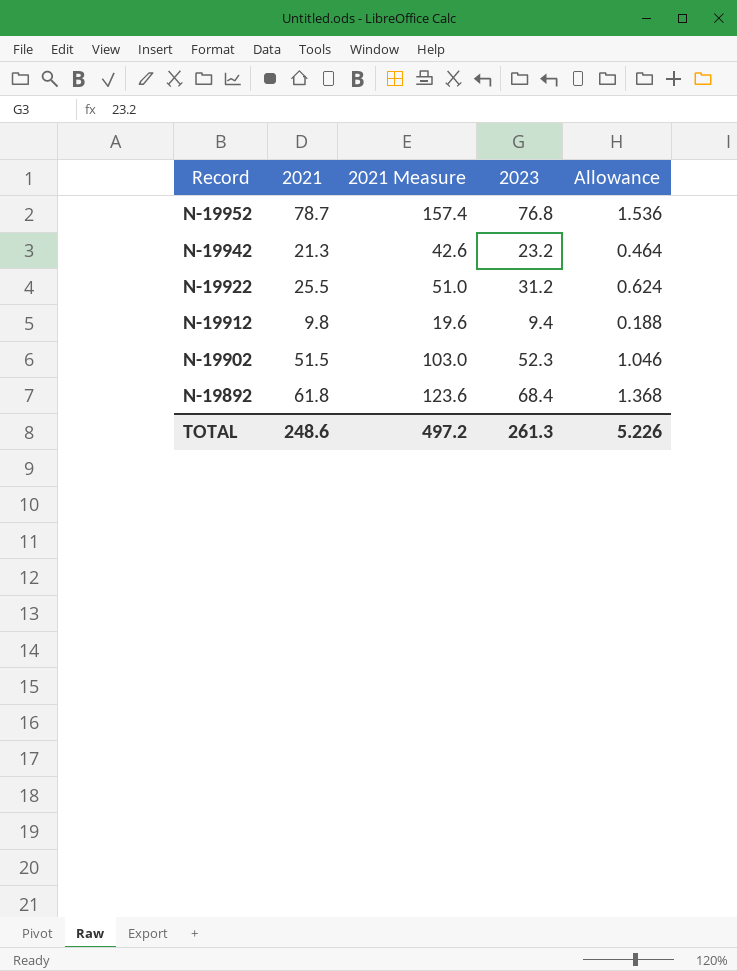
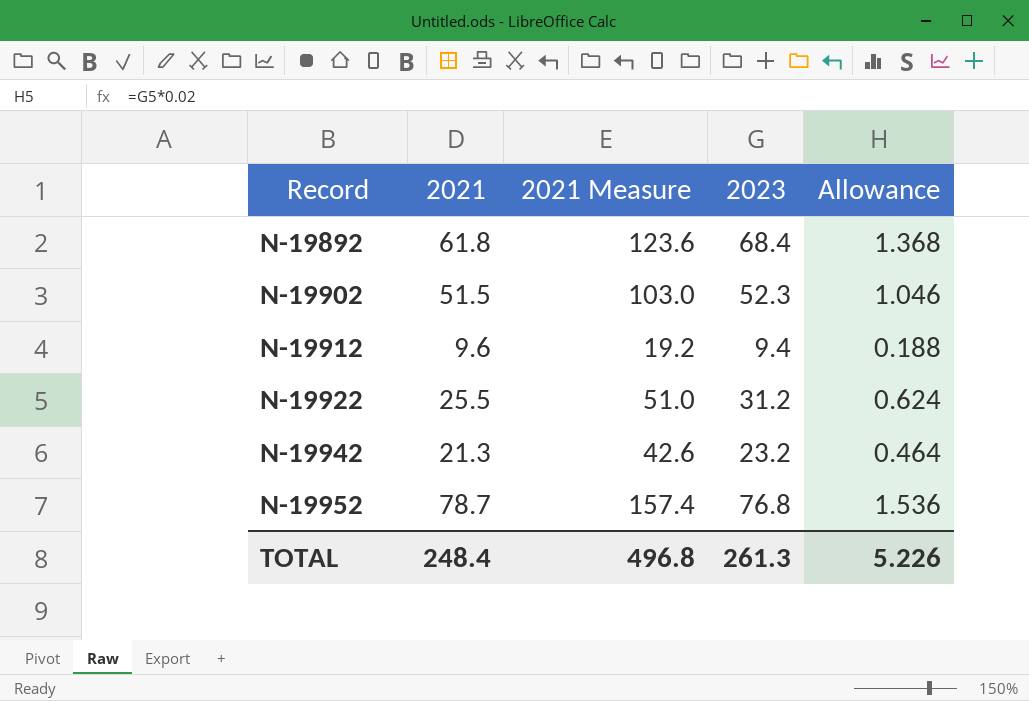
row order: Record descending -> Record ascending
N-19912 | 2021: 9.8 -> 9.6
N-19912 | 2021 Measure: 19.6 -> 19.2
TOTAL | 2021: 248.6 -> 248.4
TOTAL | 2021 Measure: 497.2 -> 496.8

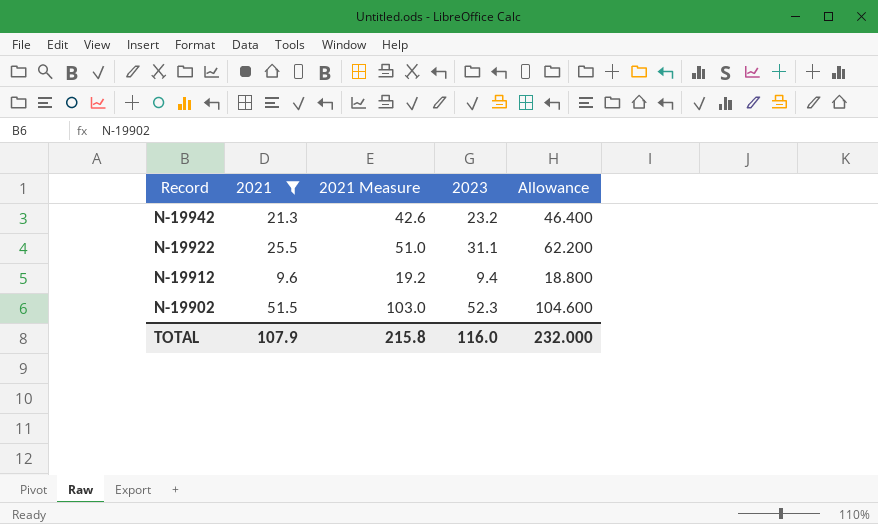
filter: none -> 2021 <= 51.5
row order: Record ascending -> Record descending
column Allowance | formula: [2023] * 0.02 -> [2023] * 2
N-19922 | 2023: 31.2 -> 31.1
TOTAL | 2021: 248.4 -> 107.9
TOTAL | 2021 Measure: 496.8 -> 215.8
TOTAL | 2023: 261.3 -> 116.0
TOTAL | Allowance: 5.226 -> 232.000

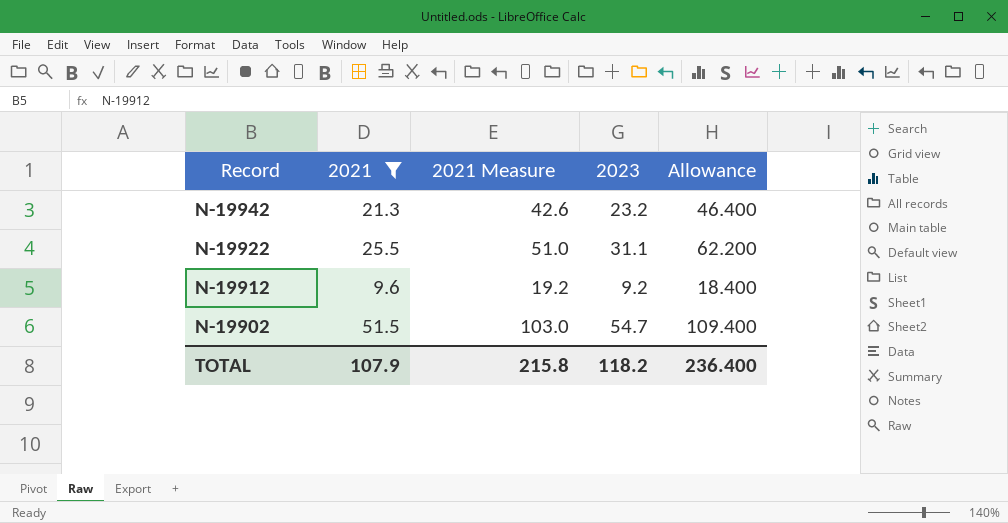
N-19912 | 2023: 9.4 -> 9.2
N-19912 | Allowance: 18.800 -> 18.400
N-19902 | 2023: 52.3 -> 54.7
N-19902 | Allowance: 104.600 -> 109.400
TOTAL | 2023: 116.0 -> 118.2
TOTAL | Allowance: 232.000 -> 236.400

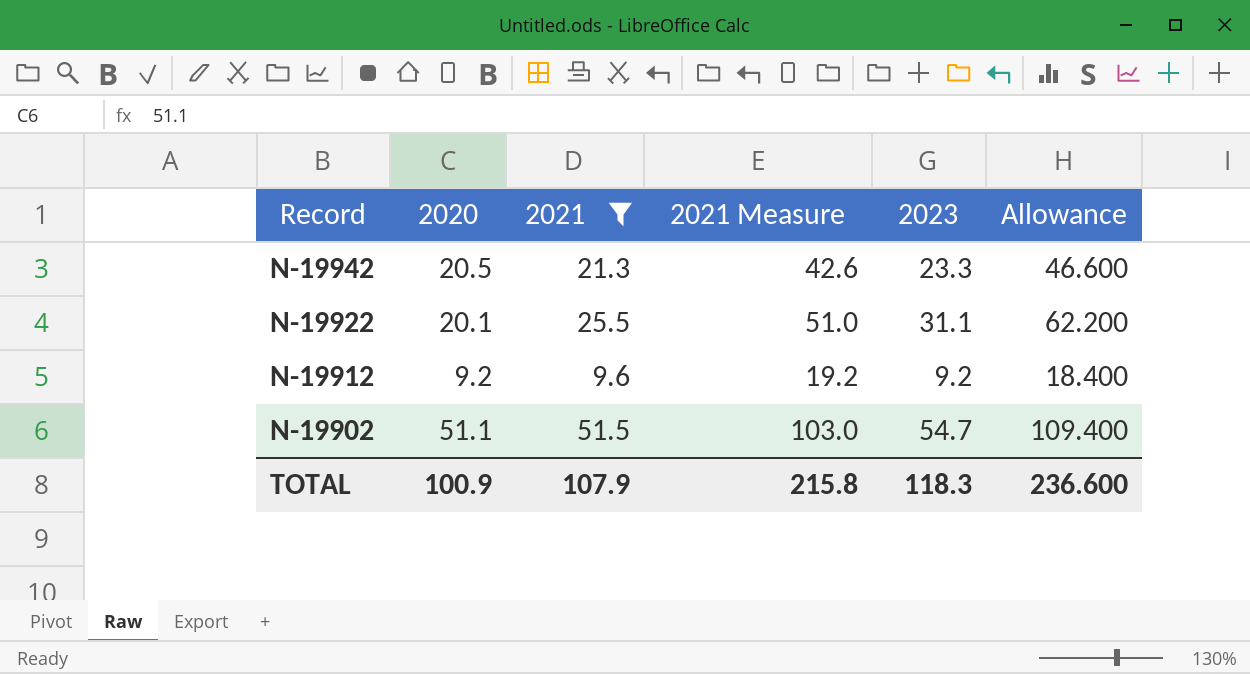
column 2020 | position: none -> 2
N-19942 | 2023: 23.2 -> 23.3
N-19942 | Allowance: 46.400 -> 46.600
TOTAL | 2023: 118.2 -> 118.3
TOTAL | Allowance: 236.400 -> 236.600

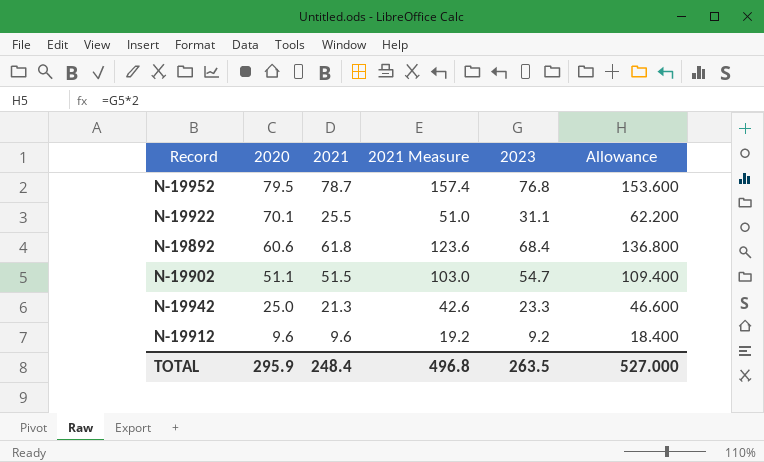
filter: 2021 <= 51.5 -> none
row order: Record descending -> 2020 descending
N-19922 | 2020: 20.1 -> 70.1
N-19942 | 2020: 20.5 -> 25.0
N-19912 | 2020: 9.2 -> 9.6
TOTAL | 2020: 100.9 -> 295.9
TOTAL | 2021: 107.9 -> 248.4
TOTAL | 2021 Measure: 215.8 -> 496.8
TOTAL | 2023: 118.3 -> 263.5
TOTAL | Allowance: 236.600 -> 527.000

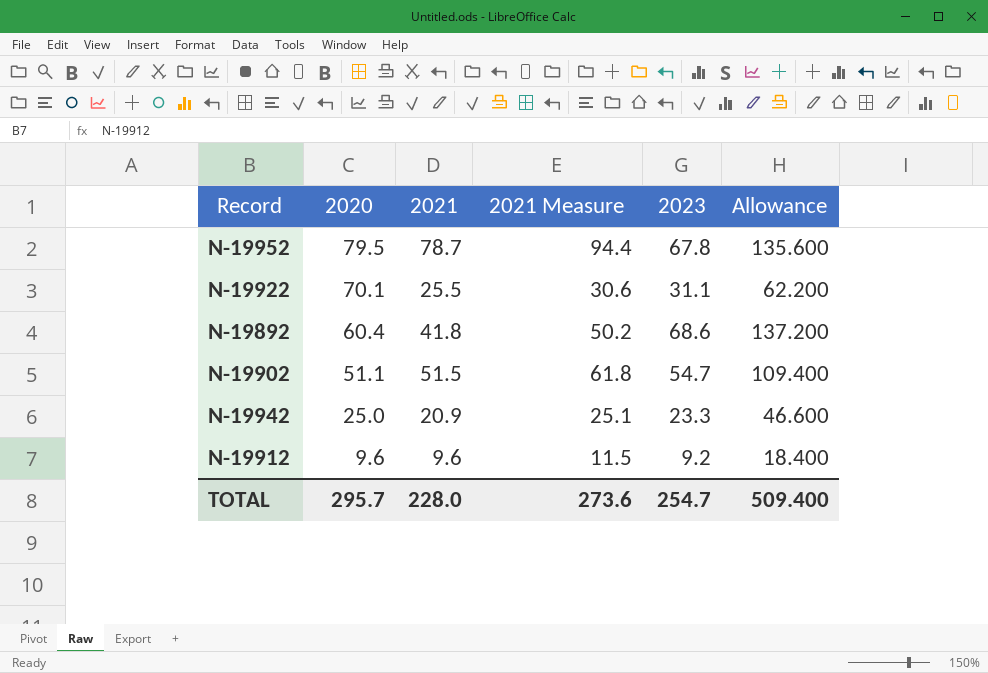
column 2021 Measure | formula: [2021] * 2 -> [2021] * 1.2
N-19952 | 2023: 76.8 -> 67.8
N-19952 | Allowance: 153.600 -> 135.600
N-19892 | 2020: 60.6 -> 60.4
N-19892 | 2021: 61.8 -> 41.8
N-19892 | 2023: 68.4 -> 68.6
N-19892 | Allowance: 136.800 -> 137.200
N-19942 | 2021: 21.3 -> 20.9
TOTAL | 2020: 295.9 -> 295.7
TOTAL | 2021: 248.4 -> 228.0
TOTAL | 2021 Measure: 496.8 -> 273.6
TOTAL | 2023: 263.5 -> 254.7
TOTAL | Allowance: 527.000 -> 509.400

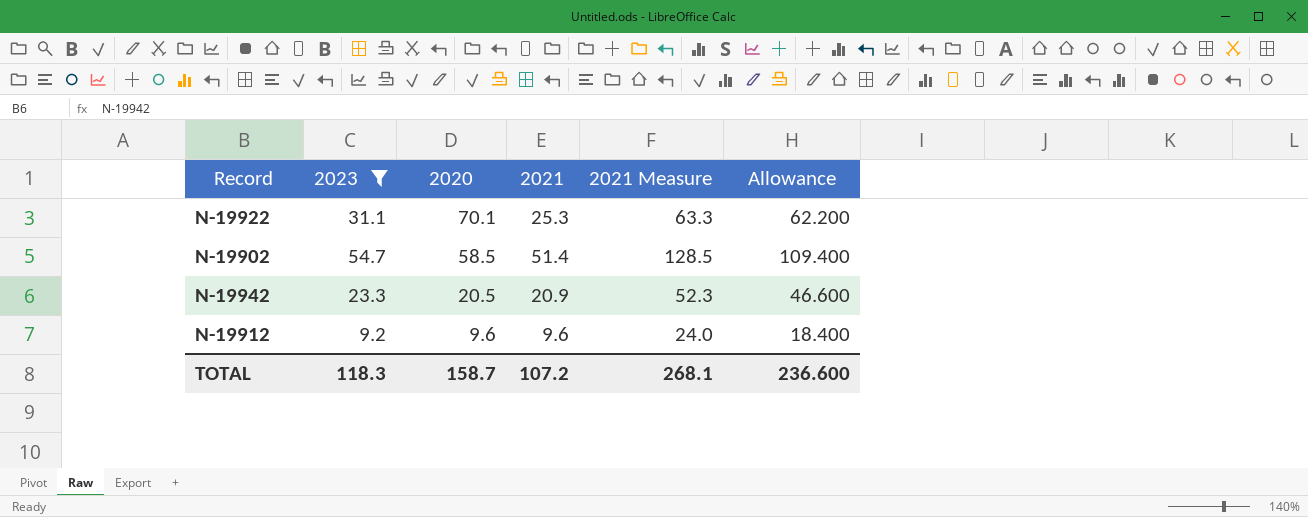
filter: none -> 2023 <= 54.7
column 2023 | position: 5 -> 2
column 2021 Measure | formula: [2021] * 1.2 -> [2021] * 2.5
N-19922 | 2021: 25.5 -> 25.3
N-19902 | 2020: 51.1 -> 58.5
N-19902 | 2021: 51.5 -> 51.4
N-19942 | 2020: 25.0 -> 20.5
TOTAL | 2023: 254.7 -> 118.3
TOTAL | 2020: 295.7 -> 158.7
TOTAL | 2021: 228.0 -> 107.2
TOTAL | 2021 Measure: 273.6 -> 268.1
TOTAL | Allowance: 509.400 -> 236.600

